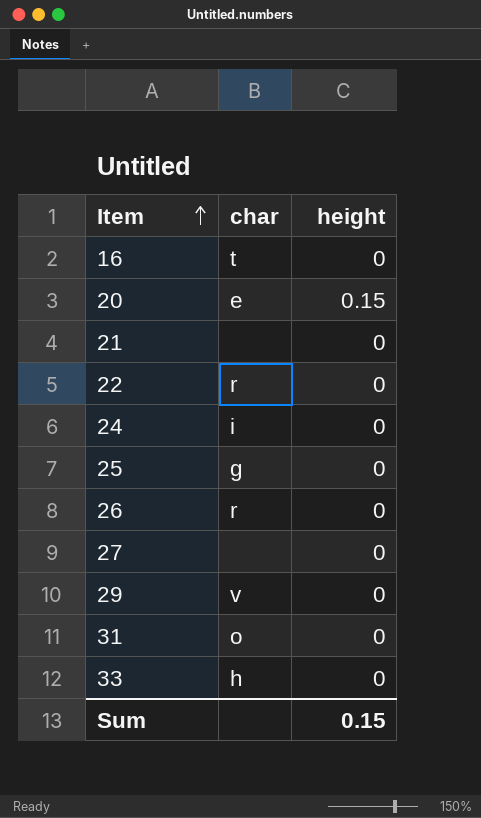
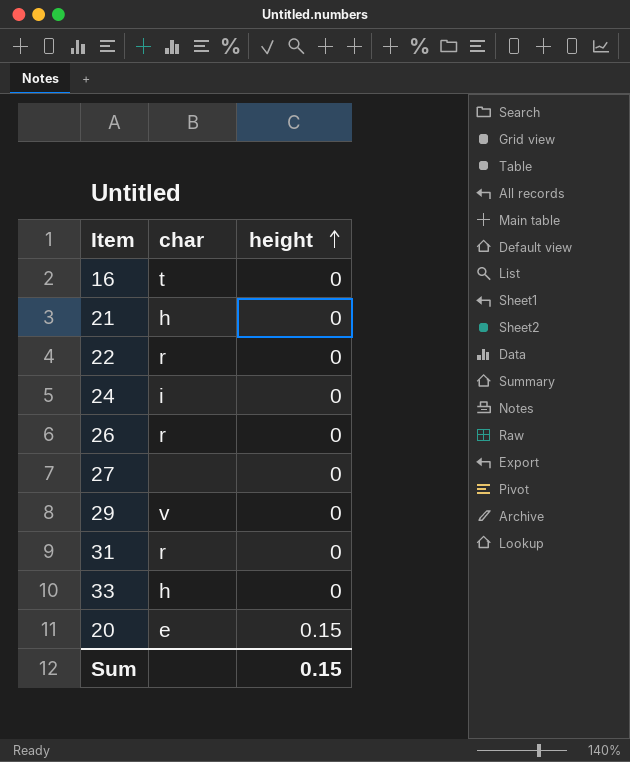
row order: Item ascending -> height ascending
row 25: g | 0 -> none
21 | char: none -> h
31 | char: o -> r

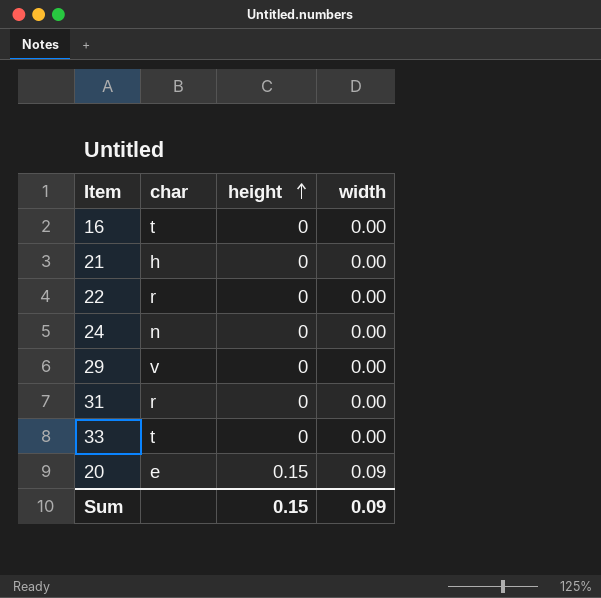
column width | position: none -> 4
row 26: r | 0 -> none
row 27: none | 0 -> none
24 | char: i -> n
33 | char: h -> t

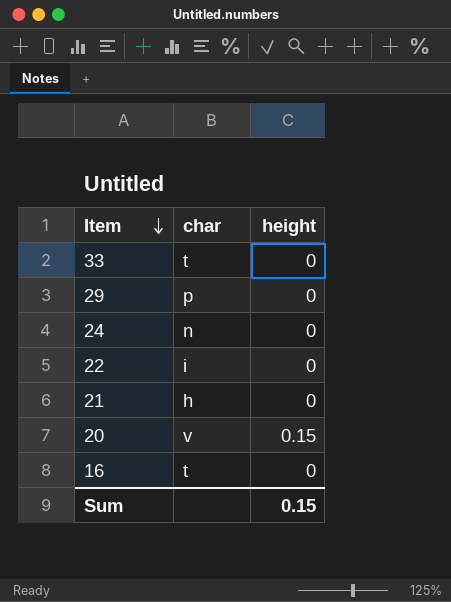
row order: height ascending -> Item descending
column width | position: 4 -> none
row 31: r | 0 | 0.00 -> none
29 | char: v -> p
22 | char: r -> i
20 | char: e -> v

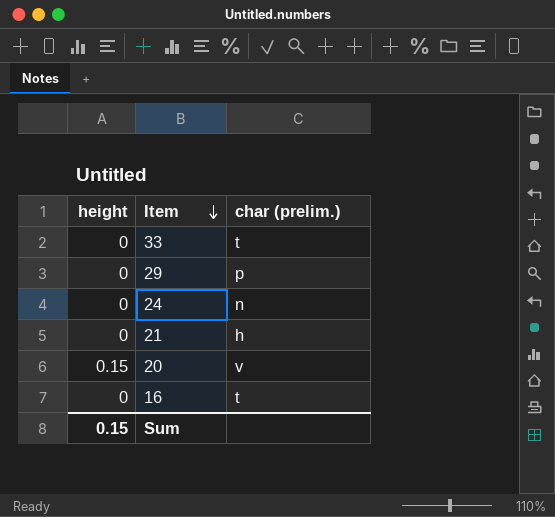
column height | position: 3 -> 1
column name: char -> char (prelim.)
row 22: i | 0 -> none

